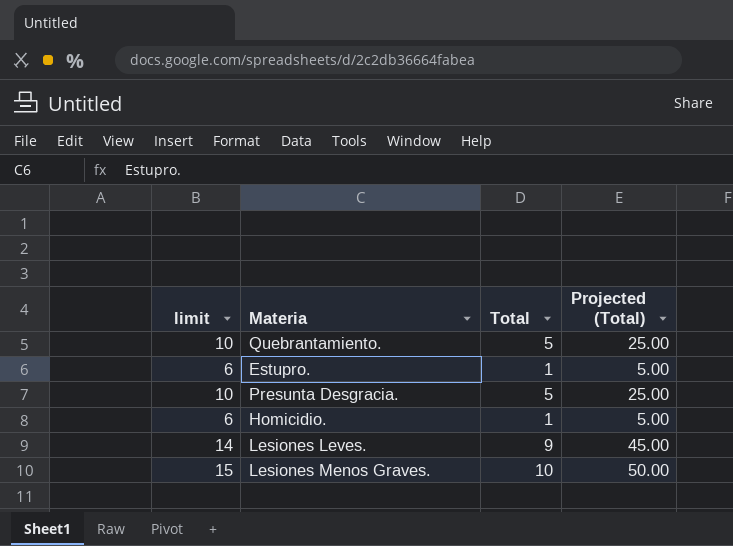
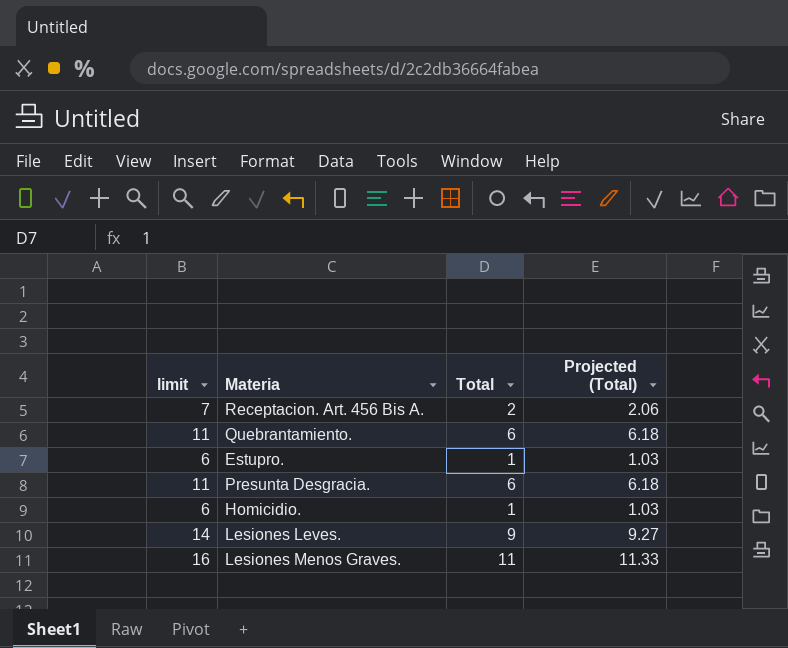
column Projected (Total) | formula: [Total] * 5 -> [Total] * 1.03
row Receptacion. Art. 456 Bis A.: none -> 7 | 2 | 2.06
Quebrantamiento. | limit: 10 -> 11
Quebrantamiento. | Total: 5 -> 6
Presunta Desgracia. | limit: 10 -> 11
Presunta Desgracia. | Total: 5 -> 6
Lesiones Menos Graves. | limit: 15 -> 16
Lesiones Menos Graves. | Total: 10 -> 11

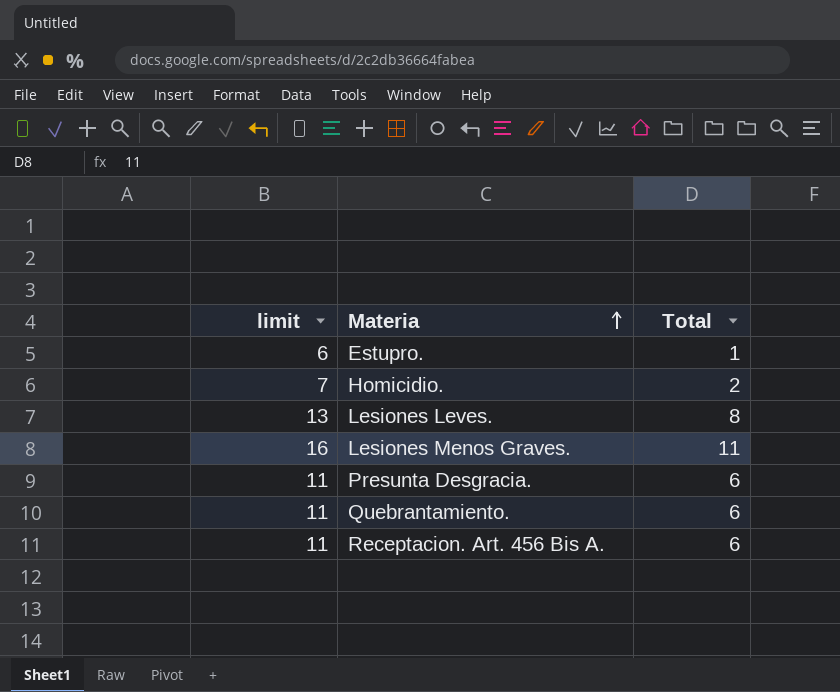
row order: none -> Materia ascending
column Projected (Total) | formula: [Total] * 1.03 -> none
Homicidio. | limit: 6 -> 7
Homicidio. | Total: 1 -> 2
Lesiones Leves. | limit: 14 -> 13
Lesiones Leves. | Total: 9 -> 8
Receptacion. Art. 456 Bis A. | limit: 7 -> 11
Receptacion. Art. 456 Bis A. | Total: 2 -> 6

